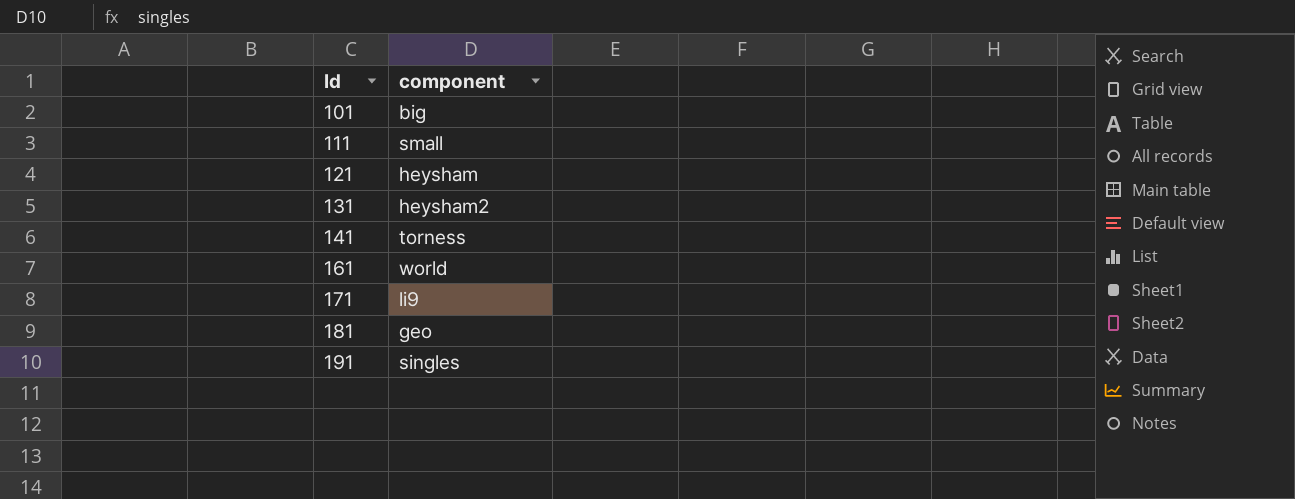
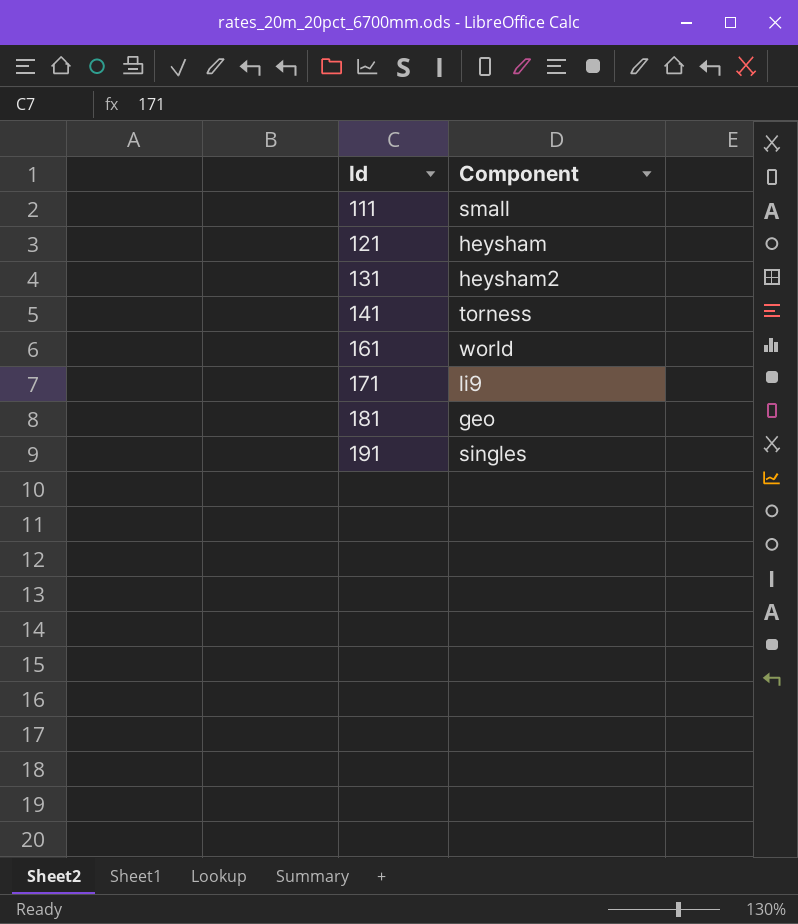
column name: component -> Component
row 101: big -> none

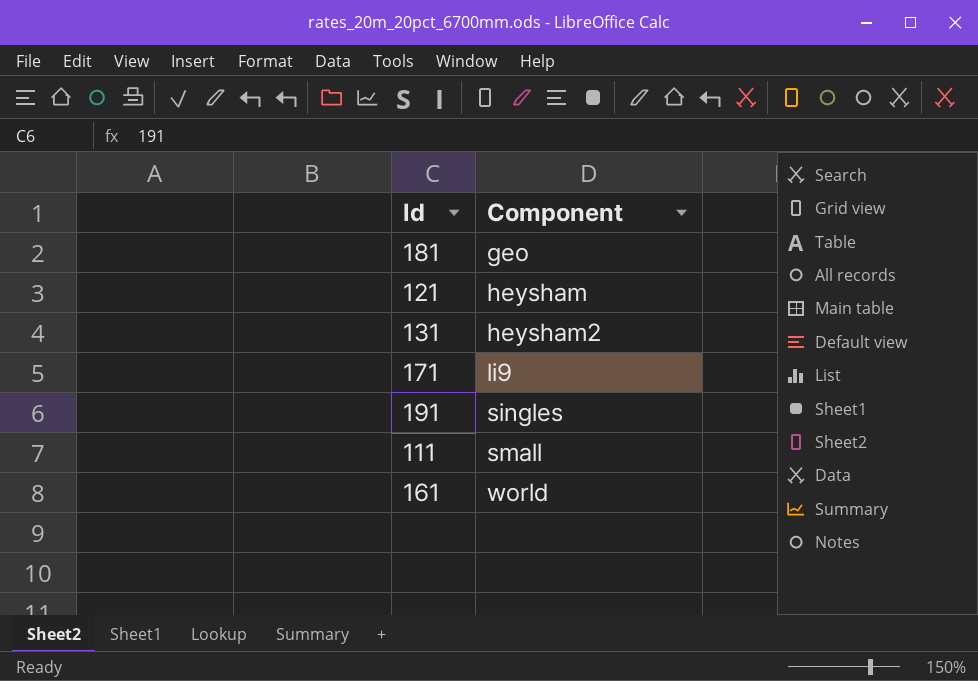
row order: Id ascending -> Component ascending
row 141: torness -> none

